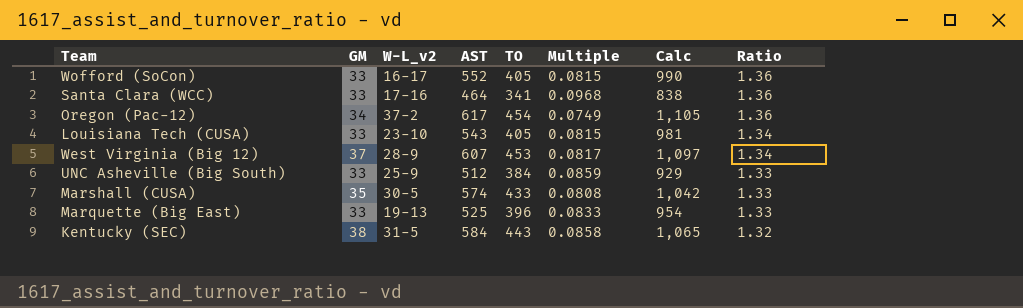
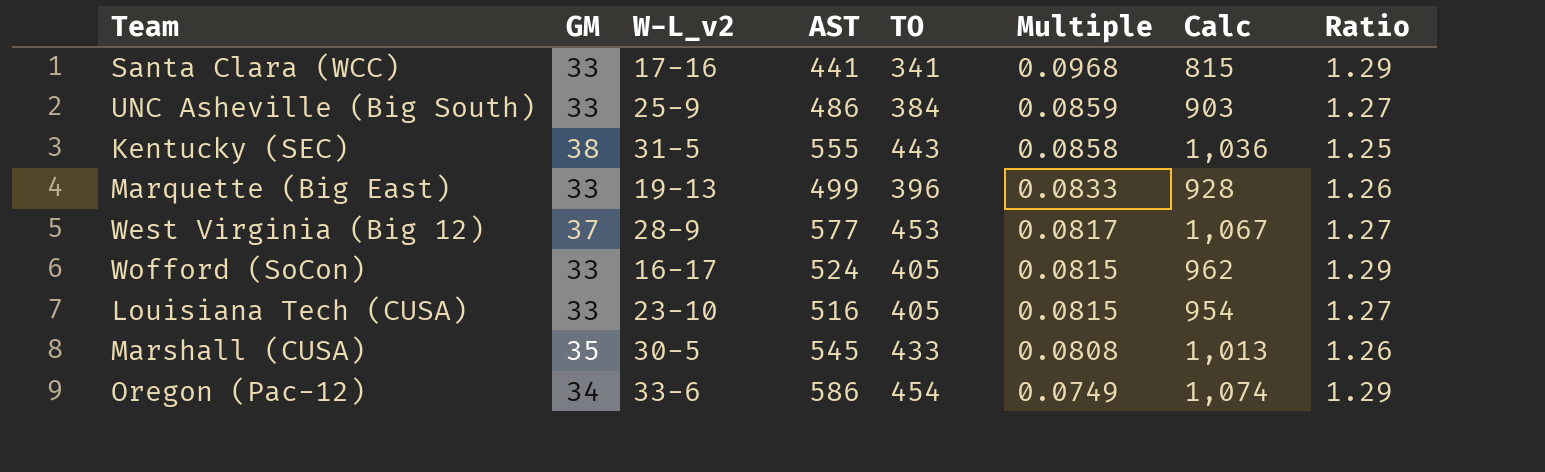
row order: Ratio descending -> Multiple descending
Santa Clara (WCC) | AST: 464 -> 441
Santa Clara (WCC) | Calc: 838 -> 815
Santa Clara (WCC) | Ratio: 1.36 -> 1.29
UNC Asheville (Big South) | AST: 512 -> 486
UNC Asheville (Big South) | Calc: 929 -> 903
UNC Asheville (Big South) | Ratio: 1.33 -> 1.27
Kentucky (SEC) | AST: 584 -> 555
Kentucky (SEC) | Calc: 1,065 -> 1,036
Kentucky (SEC) | Ratio: 1.32 -> 1.25
Marquette (Big East) | AST: 525 -> 499
Marquette (Big East) | Calc: 954 -> 928
Marquette (Big East) | Ratio: 1.33 -> 1.26
West Virginia (Big 12) | AST: 607 -> 577
West Virginia (Big 12) | Calc: 1,097 -> 1,067
West Virginia (Big 12) | Ratio: 1.34 -> 1.27
Wofford (SoCon) | AST: 552 -> 524
Wofford (SoCon) | Calc: 990 -> 962
Wofford (SoCon) | Ratio: 1.36 -> 1.29
Louisiana Tech (CUSA) | AST: 543 -> 516
Louisiana Tech (CUSA) | Calc: 981 -> 954
Louisiana Tech (CUSA) | Ratio: 1.34 -> 1.27
Marshall (CUSA) | AST: 574 -> 545
Marshall (CUSA) | Calc: 1,042 -> 1,013
Marshall (CUSA) | Ratio: 1.33 -> 1.26
Oregon (Pac-12) | W-L_v2: 37-2 -> 33-6
Oregon (Pac-12) | AST: 617 -> 586
Oregon (Pac-12) | Calc: 1,105 -> 1,074
Oregon (Pac-12) | Ratio: 1.36 -> 1.29

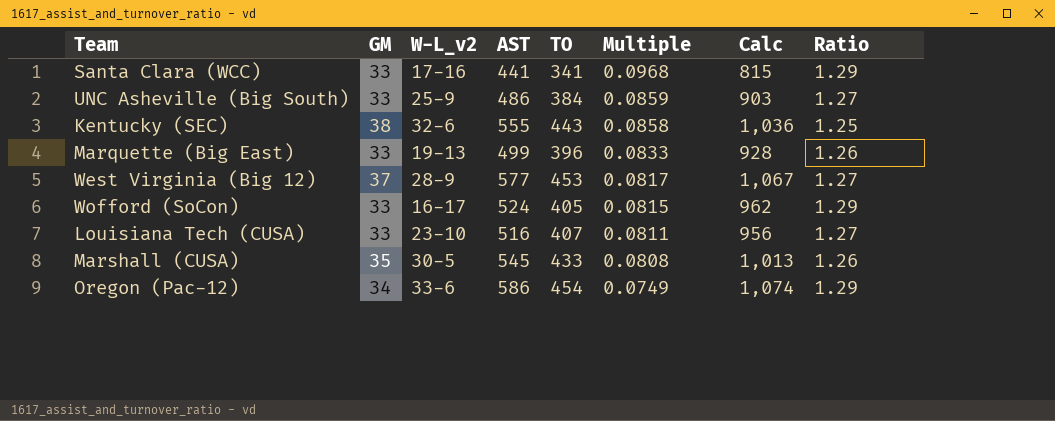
Kentucky (SEC) | W-L_v2: 31-5 -> 32-6
Louisiana Tech (CUSA) | TO: 405 -> 407
Louisiana Tech (CUSA) | Multiple: 0.0815 -> 0.0811
Louisiana Tech (CUSA) | Calc: 954 -> 956

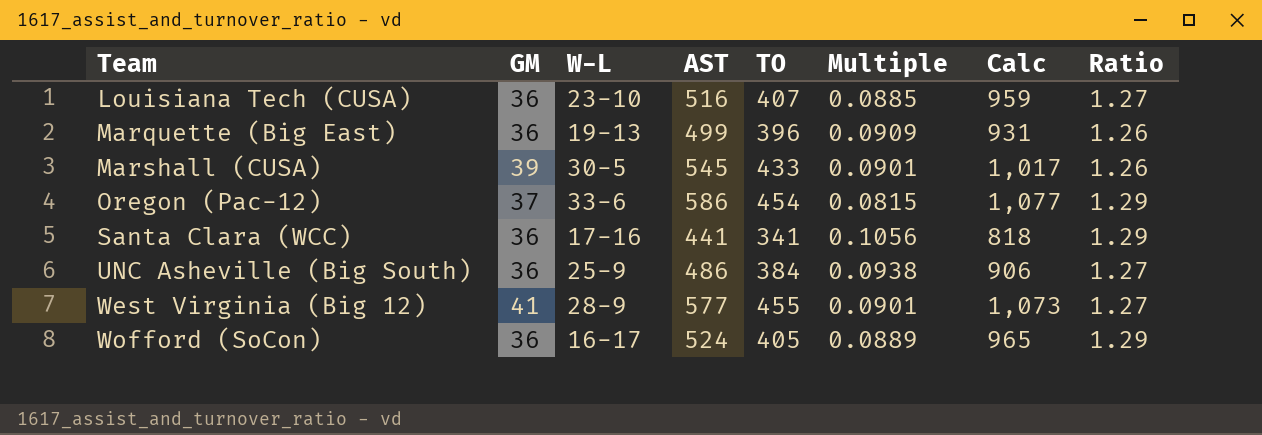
row order: Multiple descending -> Team ascending
column name: W-L_v2 -> W-L
row Kentucky (SEC): 38 | 32-6 | 555 | 443 | 0.0858 | 1,036 | 1.25 -> none
Louisiana Tech (CUSA) | GM: 33 -> 36
Louisiana Tech (CUSA) | Multiple: 0.0811 -> 0.0885
Louisiana Tech (CUSA) | Calc: 956 -> 959
Marquette (Big East) | GM: 33 -> 36
Marquette (Big East) | Multiple: 0.0833 -> 0.0909
Marquette (Big East) | Calc: 928 -> 931
Marshall (CUSA) | GM: 35 -> 39
Marshall (CUSA) | Multiple: 0.0808 -> 0.0901
Marshall (CUSA) | Calc: 1,013 -> 1,017
Oregon (Pac-12) | GM: 34 -> 37
Oregon (Pac-12) | Multiple: 0.0749 -> 0.0815
Oregon (Pac-12) | Calc: 1,074 -> 1,077
Santa Clara (WCC) | GM: 33 -> 36
Santa Clara (WCC) | Multiple: 0.0968 -> 0.1056
Santa Clara (WCC) | Calc: 815 -> 818
UNC Asheville (Big South) | GM: 33 -> 36
UNC Asheville (Big South) | Multiple: 0.0859 -> 0.0938
UNC Asheville (Big South) | Calc: 903 -> 906
West Virginia (Big 12) | GM: 37 -> 41
West Virginia (Big 12) | TO: 453 -> 455
West Virginia (Big 12) | Multiple: 0.0817 -> 0.0901
West Virginia (Big 12) | Calc: 1,067 -> 1,073
Wofford (SoCon) | GM: 33 -> 36
Wofford (SoCon) | Multiple: 0.0815 -> 0.0889
Wofford (SoCon) | Calc: 962 -> 965

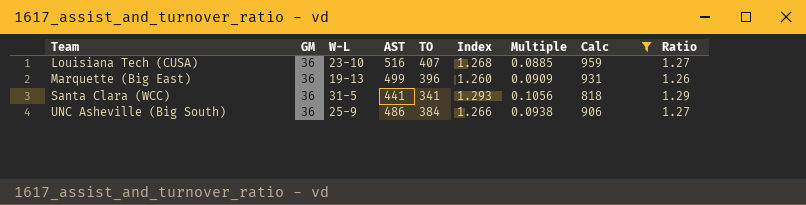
filter: none -> Calc <= 959
column Index | formula: none -> [AST] / [TO]
Santa Clara (WCC) | W-L: 17-16 -> 31-5

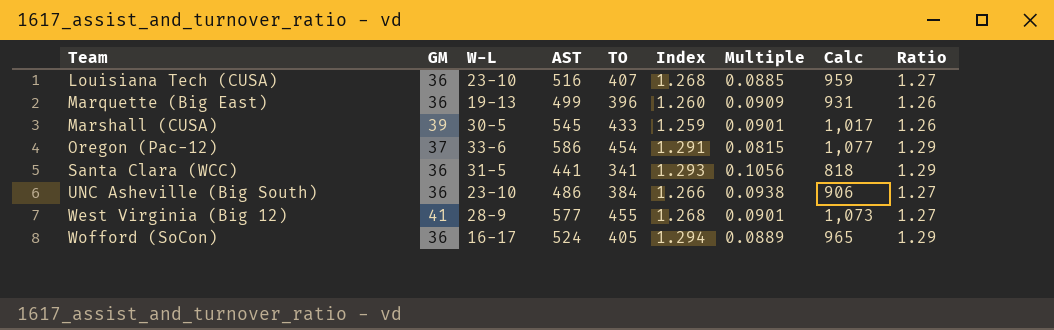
filter: Calc <= 959 -> none
UNC Asheville (Big South) | W-L: 25-9 -> 23-10

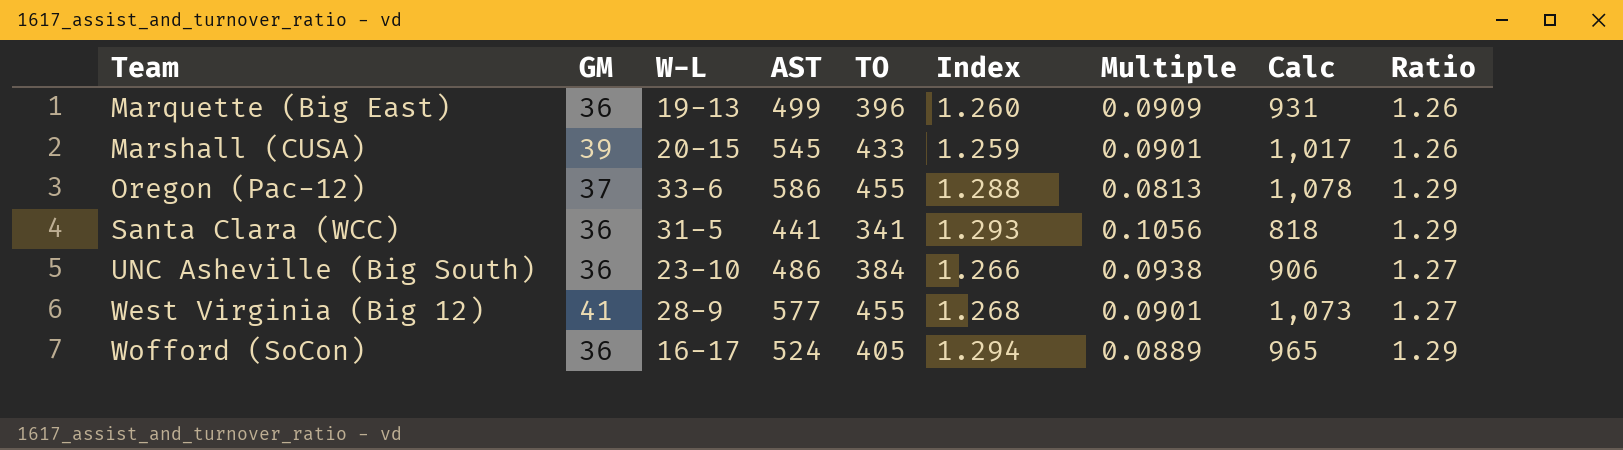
row Louisiana Tech (CUSA): 36 | 23-10 | 516 | 407 | 1.268 | 0.0885 | 959 | 1.27 -> none
Marshall (CUSA) | W-L: 30-5 -> 20-15
Oregon (Pac-12) | TO: 454 -> 455
Oregon (Pac-12) | Index: 1.291 -> 1.288
Oregon (Pac-12) | Multiple: 0.0815 -> 0.0813
Oregon (Pac-12) | Calc: 1,077 -> 1,078

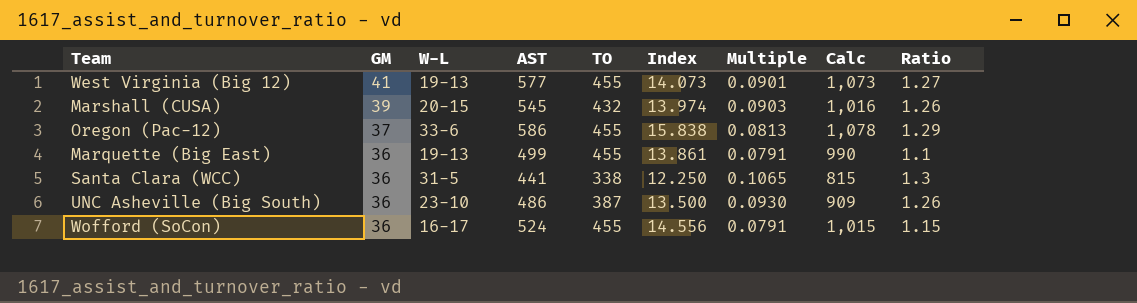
row order: Team ascending -> GM descending
column Index | formula: [AST] / [TO] -> [AST] / [GM]
West Virginia (Big 12) | W-L: 28-9 -> 19-13
Marshall (CUSA) | TO: 433 -> 432
Marshall (CUSA) | Multiple: 0.0901 -> 0.0903
Marshall (CUSA) | Calc: 1,017 -> 1,016
Marquette (Big East) | TO: 396 -> 455
Marquette (Big East) | Multiple: 0.0909 -> 0.0791
Marquette (Big East) | Calc: 931 -> 990
Marquette (Big East) | Ratio: 1.26 -> 1.1
Santa Clara (WCC) | TO: 341 -> 338
Santa Clara (WCC) | Multiple: 0.1056 -> 0.1065
Santa Clara (WCC) | Calc: 818 -> 815
Santa Clara (WCC) | Ratio: 1.29 -> 1.3
UNC Asheville (Big South) | TO: 384 -> 387
UNC Asheville (Big South) | Multiple: 0.0938 -> 0.0930
UNC Asheville (Big South) | Calc: 906 -> 909
UNC Asheville (Big South) | Ratio: 1.27 -> 1.26
Wofford (SoCon) | TO: 405 -> 455
Wofford (SoCon) | Multiple: 0.0889 -> 0.0791
Wofford (SoCon) | Calc: 965 -> 1,015
Wofford (SoCon) | Ratio: 1.29 -> 1.15

